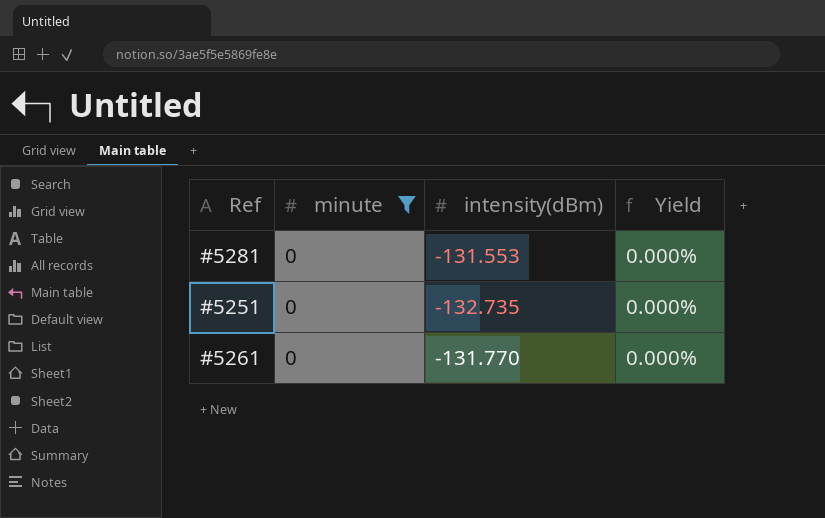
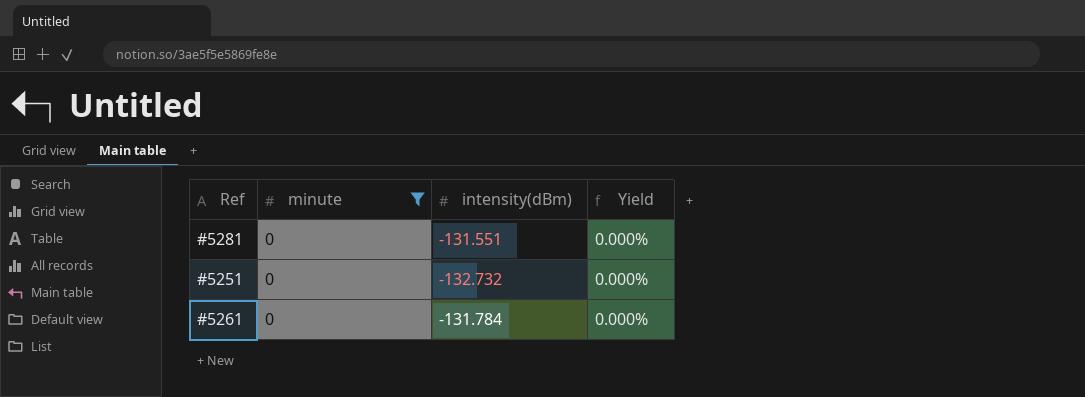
#5281 | intensity(dBm): -131.553 -> -131.551
#5251 | intensity(dBm): -132.735 -> -132.732
#5261 | intensity(dBm): -131.770 -> -131.784

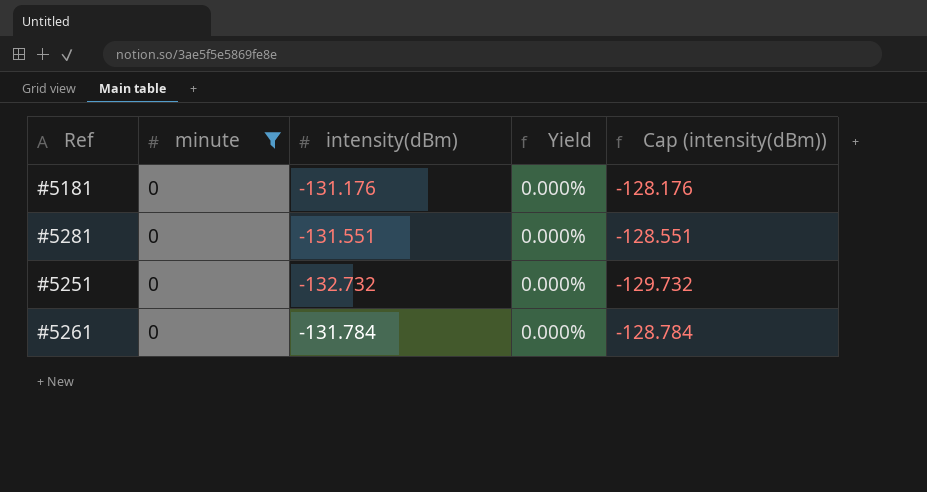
column Cap (intensity(dBm)) | formula: none -> [intensity(dBm)] + 3
row #5181: none -> 0 | -131.176 | 0.000% | -128.176

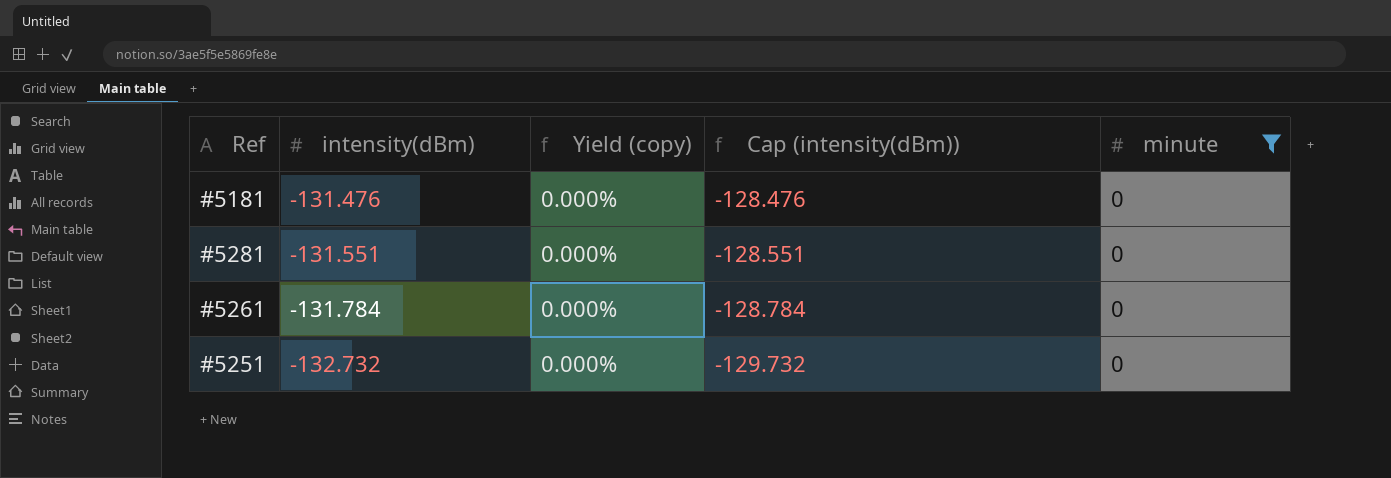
row order: none -> intensity(dBm) descending
column name: Yield -> Yield (copy)
column minute | position: 2 -> 5
#5181 | intensity(dBm): -131.176 -> -131.476
#5181 | Cap (intensity(dBm)): -128.176 -> -128.476

